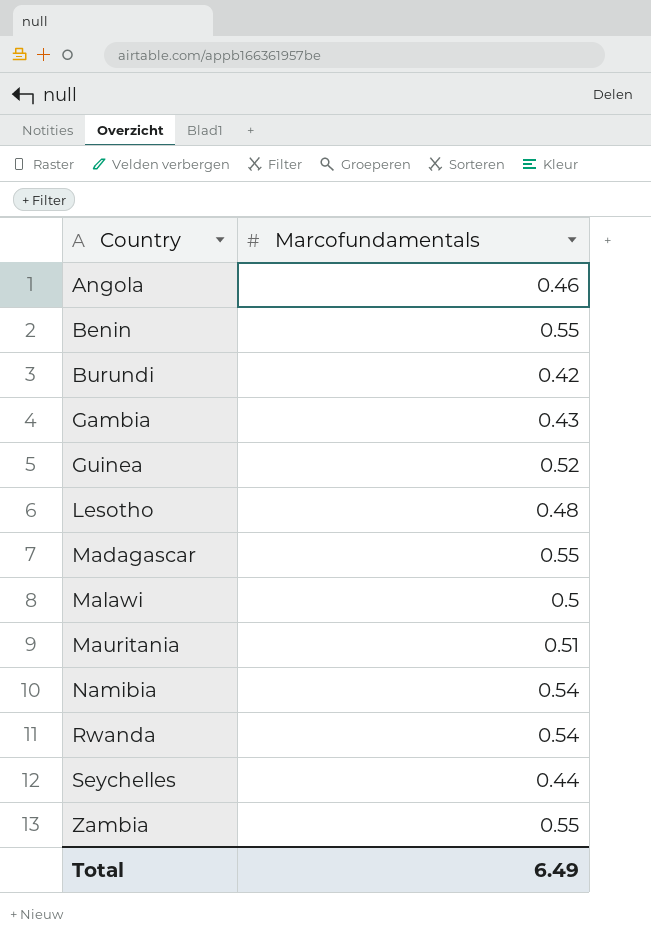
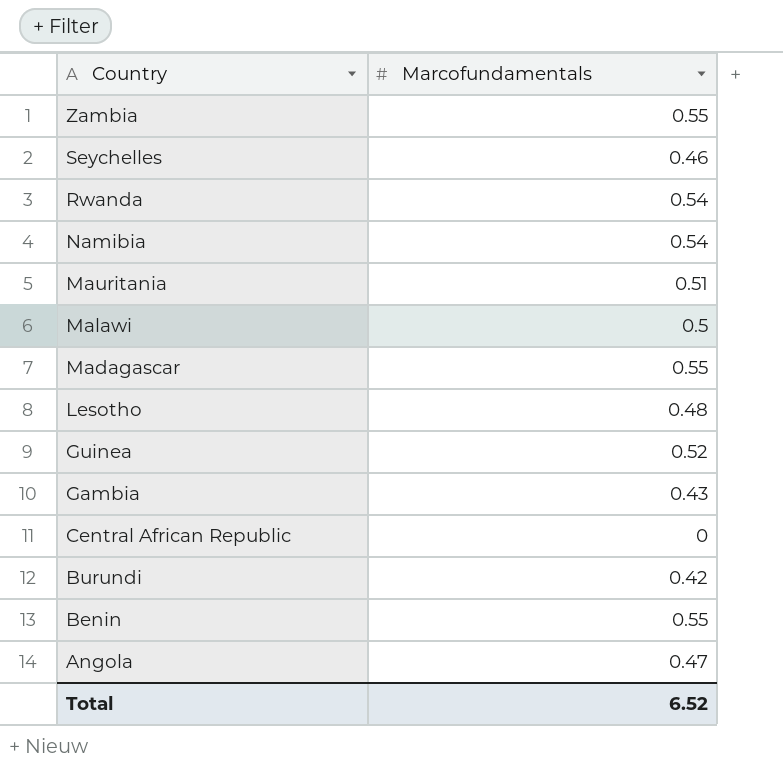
row order: Country ascending -> Country descending
Seychelles | Marcofundamentals: 0.44 -> 0.46
row Central African Republic: none -> 0
Angola | Marcofundamentals: 0.46 -> 0.47
Total | Marcofundamentals: 6.49 -> 6.52

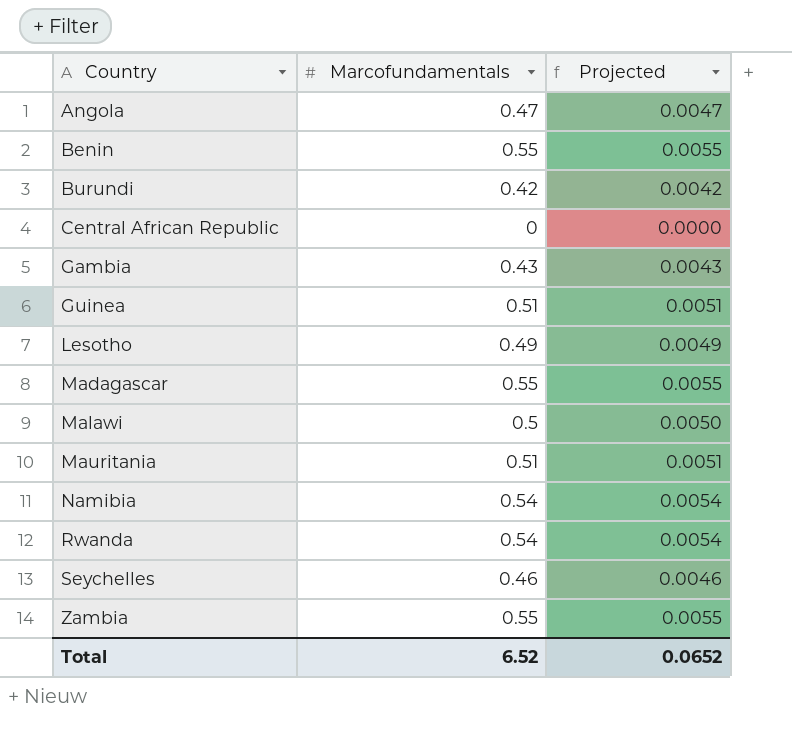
row order: Country descending -> Country ascending
column Projected | formula: none -> [Marcofundamentals] * 0.01
Guinea | Marcofundamentals: 0.52 -> 0.51
Lesotho | Marcofundamentals: 0.48 -> 0.49

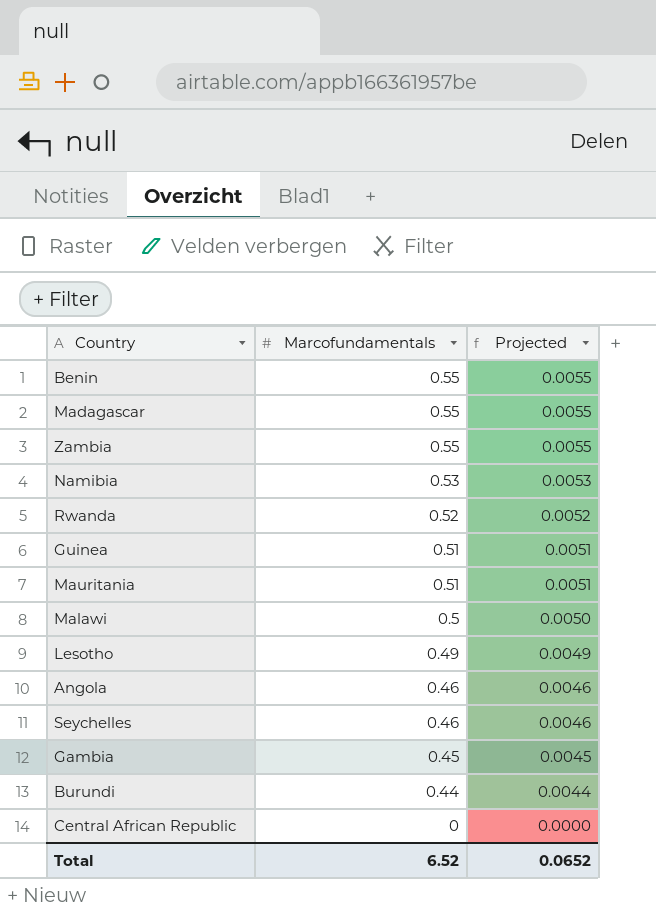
row order: Country ascending -> Marcofundamentals descending
Namibia | Marcofundamentals: 0.54 -> 0.53
Namibia | Projected: 0.0054 -> 0.0053
Rwanda | Marcofundamentals: 0.54 -> 0.52
Rwanda | Projected: 0.0054 -> 0.0052
Angola | Marcofundamentals: 0.47 -> 0.46
Angola | Projected: 0.0047 -> 0.0046
Gambia | Marcofundamentals: 0.43 -> 0.45
Gambia | Projected: 0.0043 -> 0.0045
Burundi | Marcofundamentals: 0.42 -> 0.44
Burundi | Projected: 0.0042 -> 0.0044

